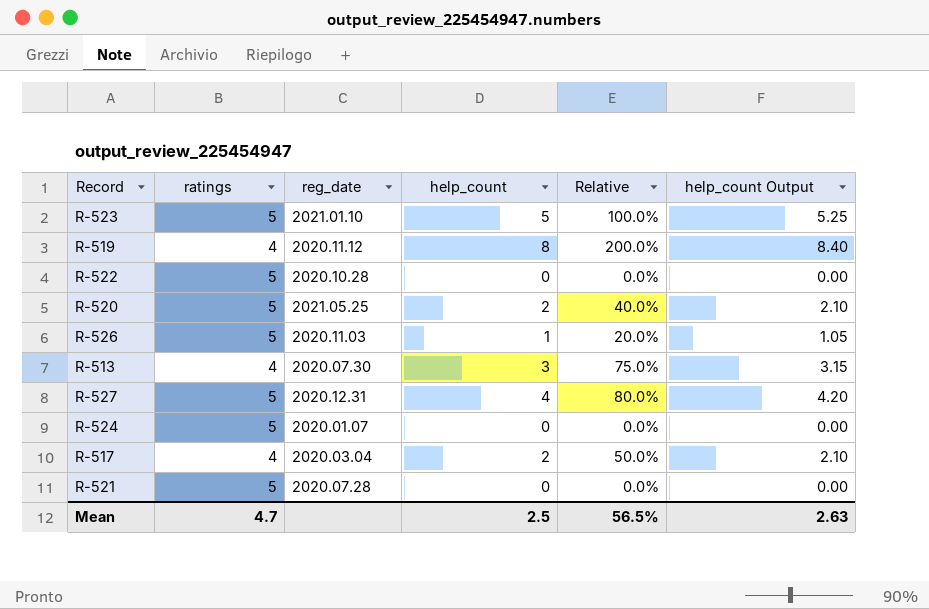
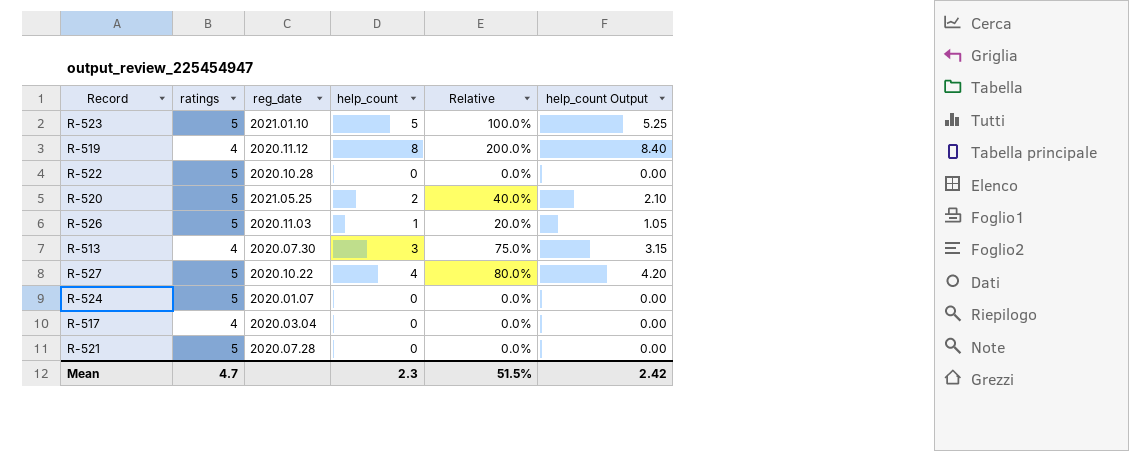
R-527 | reg_date: 2020.12.31 -> 2020.10.22
R-517 | help_count: 2 -> 0
R-517 | Relative: 50.0% -> 0.0%
R-517 | help_count Output: 2.10 -> 0.00
Mean | help_count: 2.5 -> 2.3
Mean | Relative: 56.5% -> 51.5%
Mean | help_count Output: 2.63 -> 2.42

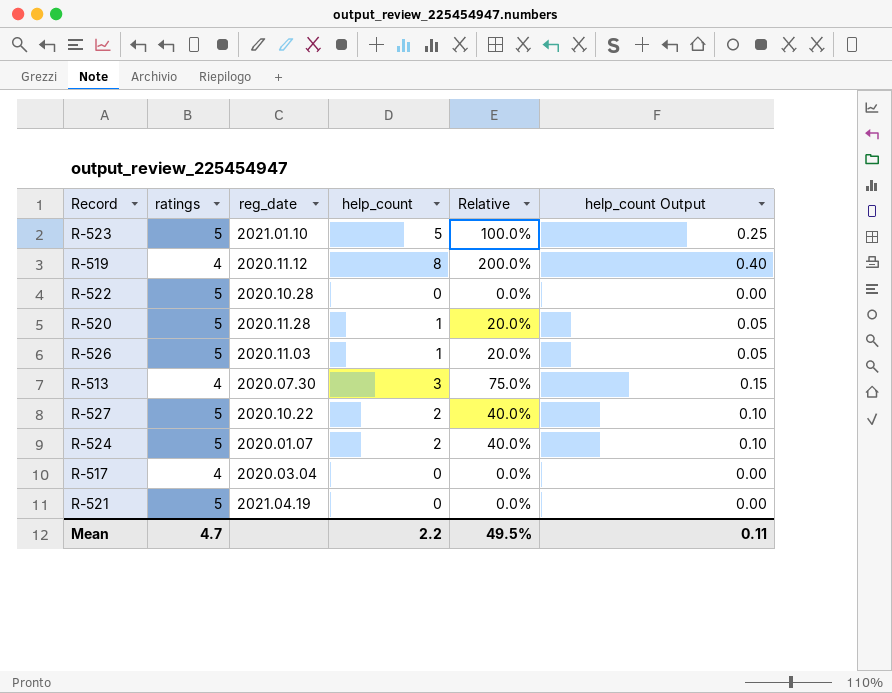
column help_count Output | formula: [help_count] * 1.05 -> [help_count] * 0.05
R-520 | reg_date: 2021.05.25 -> 2020.11.28
R-520 | help_count: 2 -> 1
R-520 | Relative: 40.0% -> 20.0%
R-527 | help_count: 4 -> 2
R-527 | Relative: 80.0% -> 40.0%
R-524 | help_count: 0 -> 2
R-524 | Relative: 0.0% -> 40.0%
R-521 | reg_date: 2020.07.28 -> 2021.04.19
Mean | help_count: 2.3 -> 2.2
Mean | Relative: 51.5% -> 49.5%
Mean | help_count Output: 2.42 -> 0.11

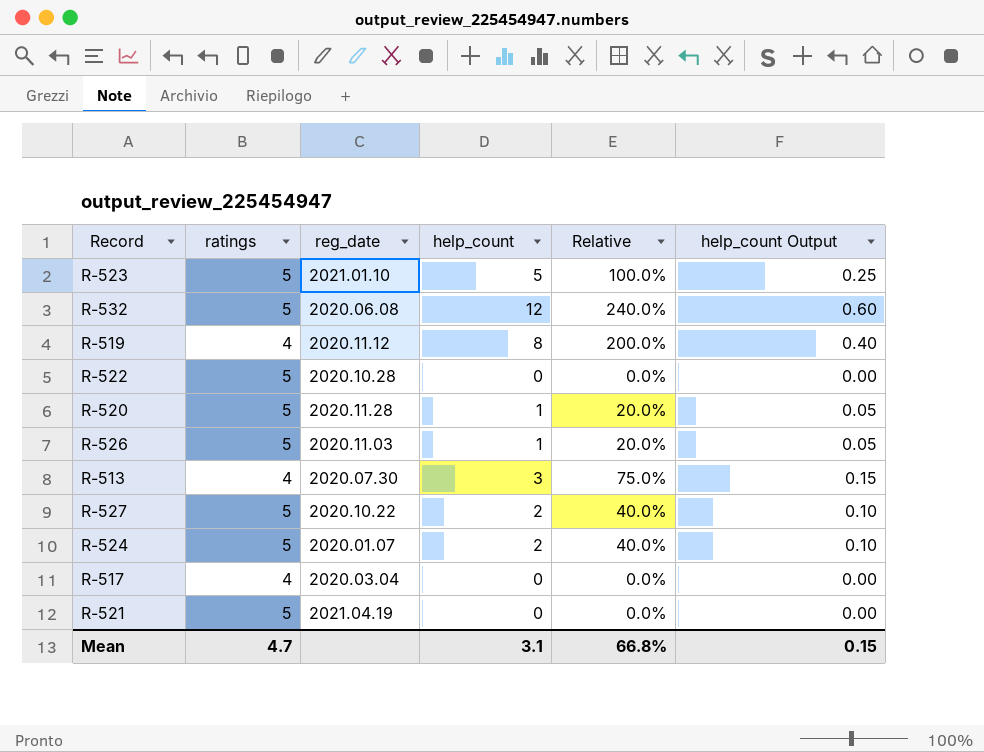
row R-532: none -> 5 | 2020.06.08 | 12 | 240.0% | 0.60
Mean | help_count: 2.2 -> 3.1
Mean | Relative: 49.5% -> 66.8%
Mean | help_count Output: 0.11 -> 0.15

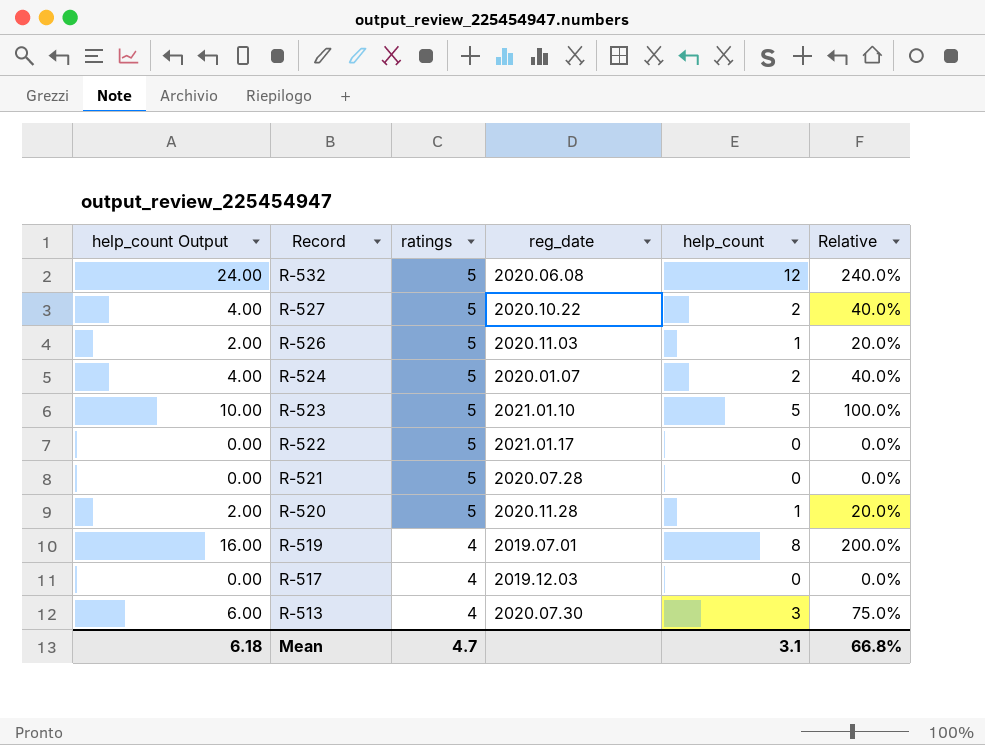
row order: none -> Record descending
column help_count Output | formula: [help_count] * 0.05 -> [help_count] * 2
column help_count Output | position: 6 -> 1
R-522 | reg_date: 2020.10.28 -> 2021.01.17
R-521 | reg_date: 2021.04.19 -> 2020.07.28
R-519 | reg_date: 2020.11.12 -> 2019.07.01
R-517 | reg_date: 2020.03.04 -> 2019.12.03
Mean | help_count Output: 0.15 -> 6.18

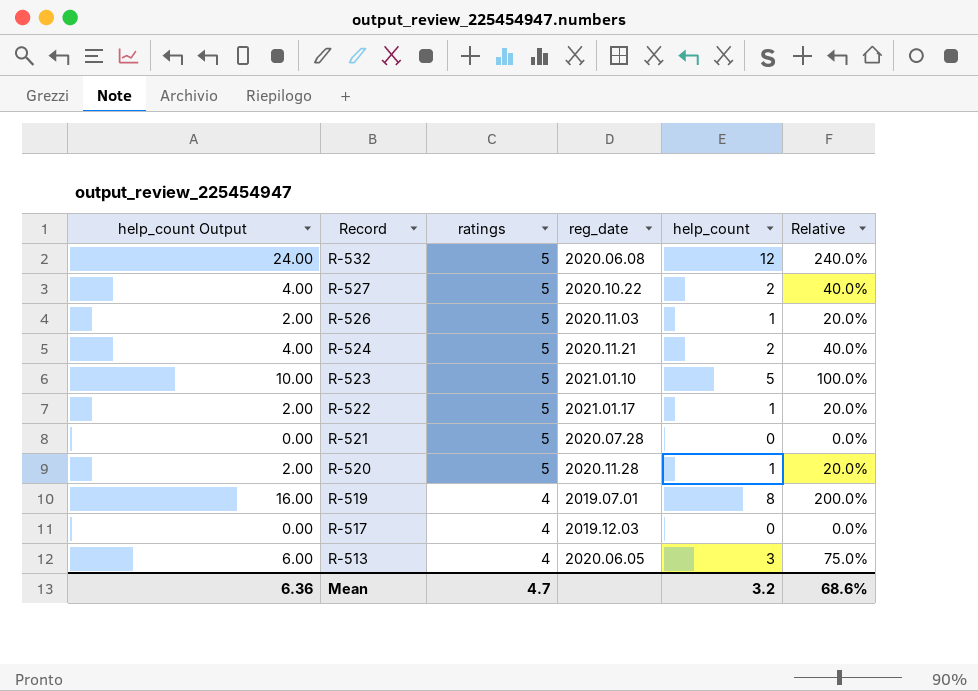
R-524 | reg_date: 2020.01.07 -> 2020.11.21
R-522 | help_count Output: 0.00 -> 2.00
R-522 | help_count: 0 -> 1
R-522 | Relative: 0.0% -> 20.0%
R-513 | reg_date: 2020.07.30 -> 2020.06.05
Mean | help_count Output: 6.18 -> 6.36
Mean | help_count: 3.1 -> 3.2
Mean | Relative: 66.8% -> 68.6%

